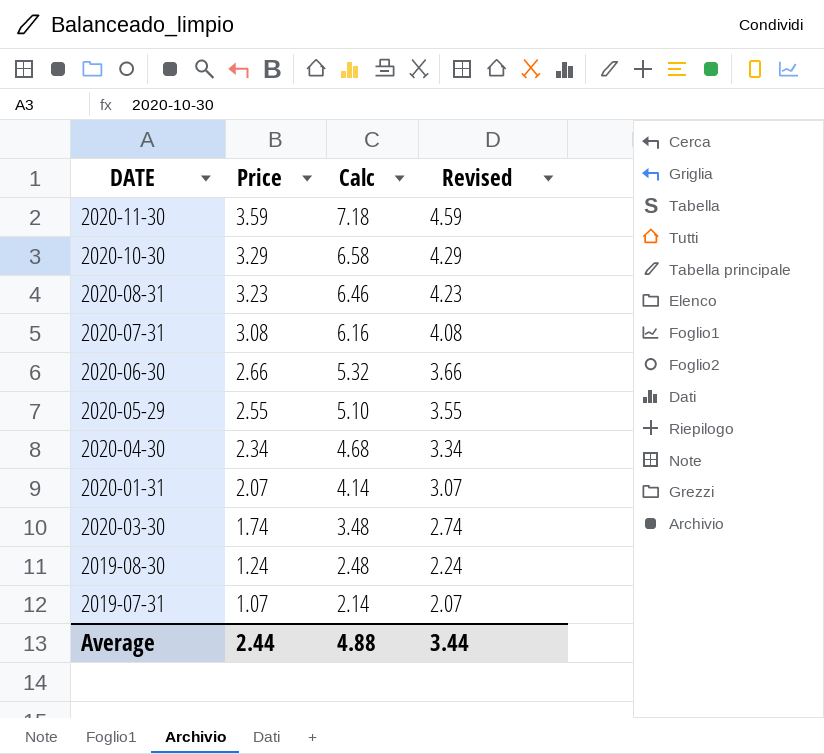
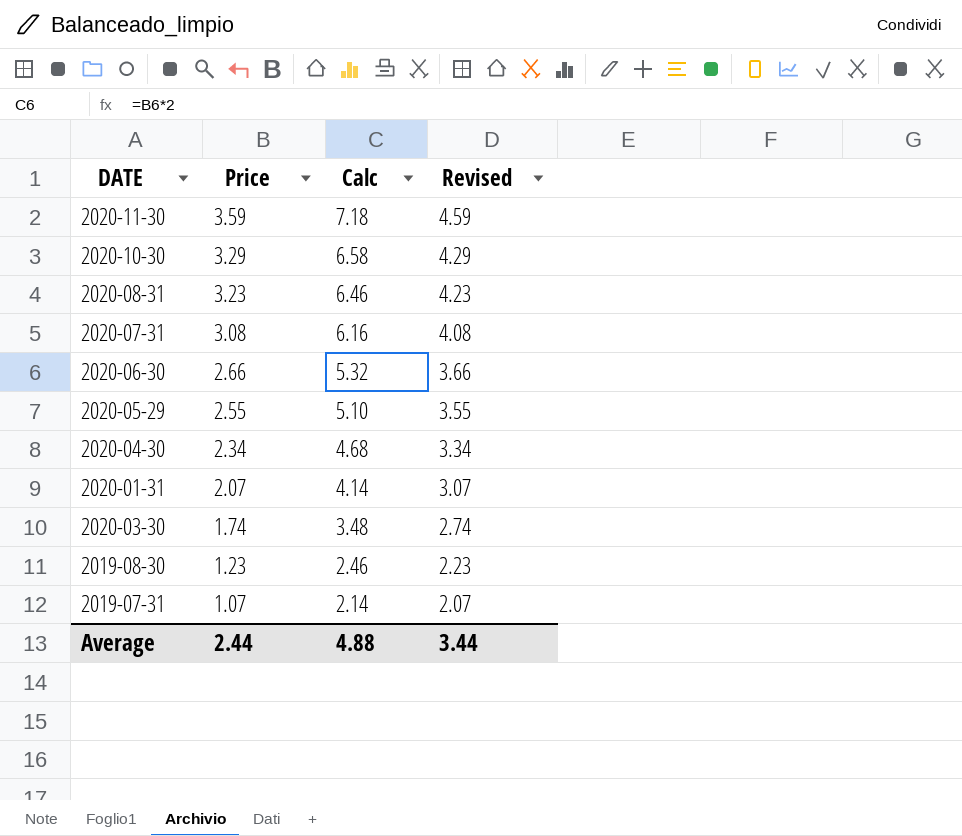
2019-08-30 | Price: 1.24 -> 1.23
2019-08-30 | Calc: 2.48 -> 2.46
2019-08-30 | Revised: 2.24 -> 2.23

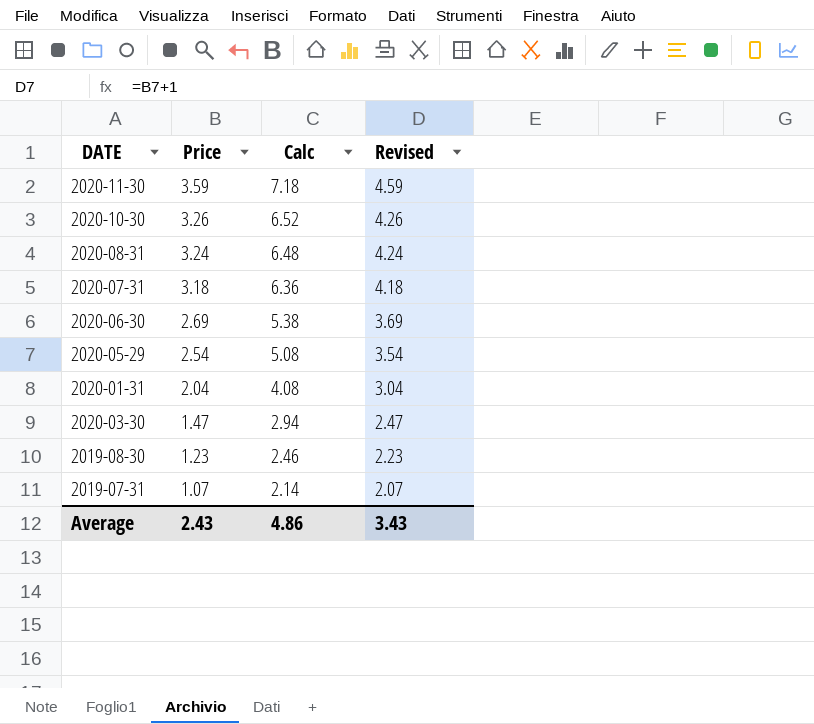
row 2020-04-30: 2.34 | 4.68 | 3.34 -> none
2020-10-30 | Price: 3.29 -> 3.26
2020-10-30 | Calc: 6.58 -> 6.52
2020-10-30 | Revised: 4.29 -> 4.26
2020-08-31 | Price: 3.23 -> 3.24
2020-08-31 | Calc: 6.46 -> 6.48
2020-08-31 | Revised: 4.23 -> 4.24
2020-07-31 | Price: 3.08 -> 3.18
2020-07-31 | Calc: 6.16 -> 6.36
2020-07-31 | Revised: 4.08 -> 4.18
2020-06-30 | Price: 2.66 -> 2.69
2020-06-30 | Calc: 5.32 -> 5.38
2020-06-30 | Revised: 3.66 -> 3.69
2020-05-29 | Price: 2.55 -> 2.54
2020-05-29 | Calc: 5.10 -> 5.08
2020-05-29 | Revised: 3.55 -> 3.54
2020-01-31 | Price: 2.07 -> 2.04
2020-01-31 | Calc: 4.14 -> 4.08
2020-01-31 | Revised: 3.07 -> 3.04
2020-03-30 | Price: 1.74 -> 1.47
2020-03-30 | Calc: 3.48 -> 2.94
2020-03-30 | Revised: 2.74 -> 2.47
Average | Price: 2.44 -> 2.43
Average | Calc: 4.88 -> 4.86
Average | Revised: 3.44 -> 3.43

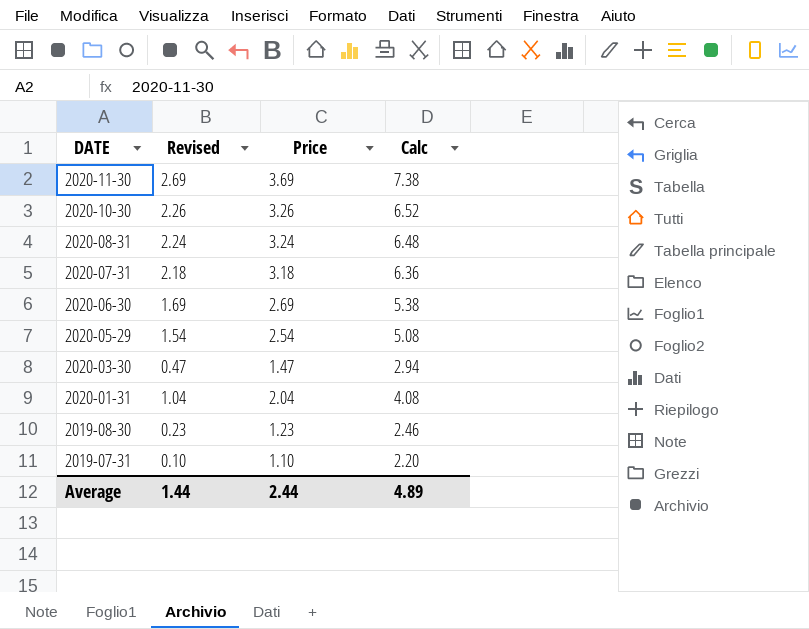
row order: Price descending -> DATE descending
column Revised | formula: [Price] + 1 -> [Price] - 1
column Revised | position: 4 -> 2
2020-11-30 | Price: 3.59 -> 3.69
2020-11-30 | Calc: 7.18 -> 7.38
2019-07-31 | Price: 1.07 -> 1.10
2019-07-31 | Calc: 2.14 -> 2.20
Average | Revised: 3.43 -> 1.44
Average | Price: 2.43 -> 2.44
Average | Calc: 4.86 -> 4.89

